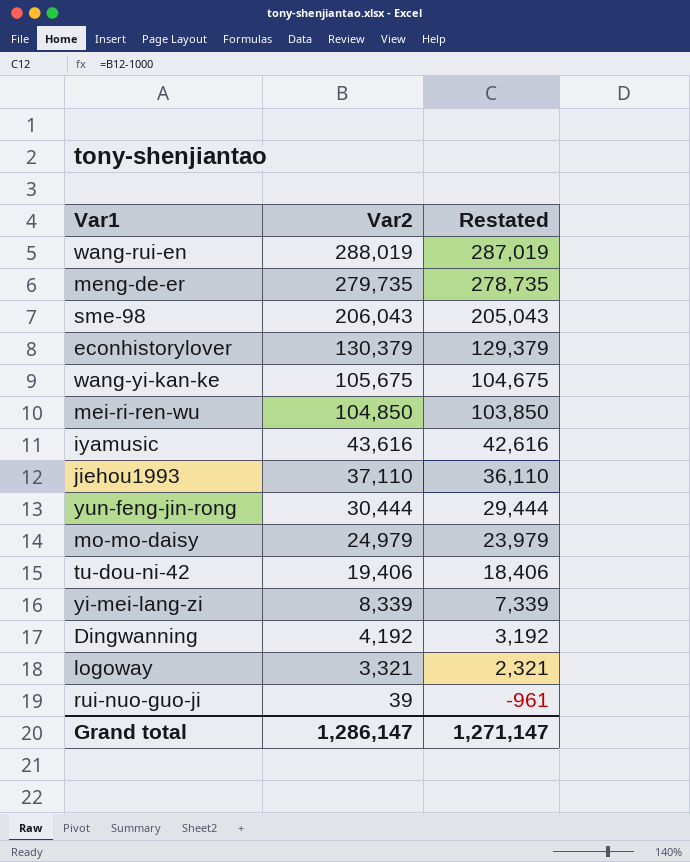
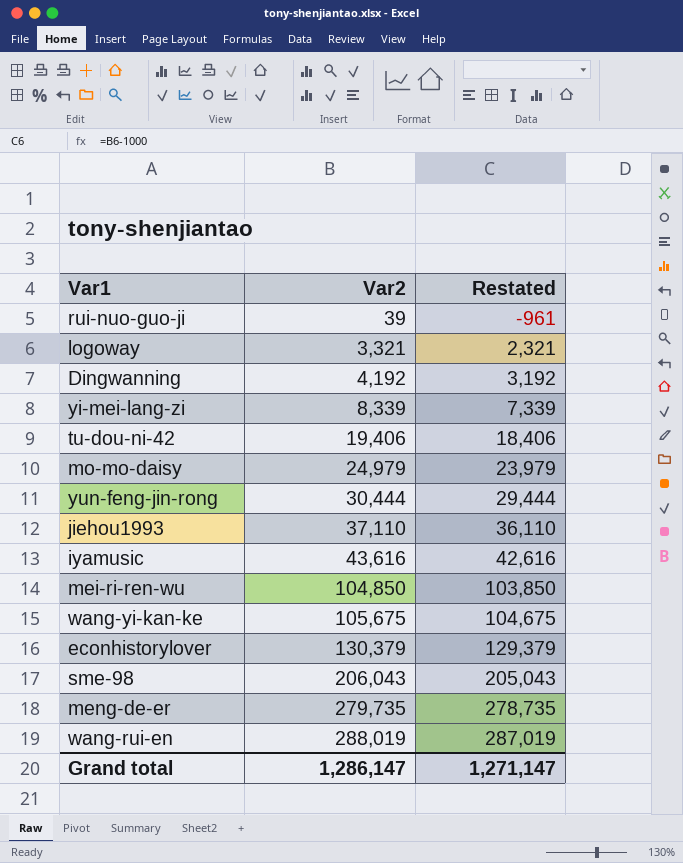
row order: Var2 descending -> Var2 ascending

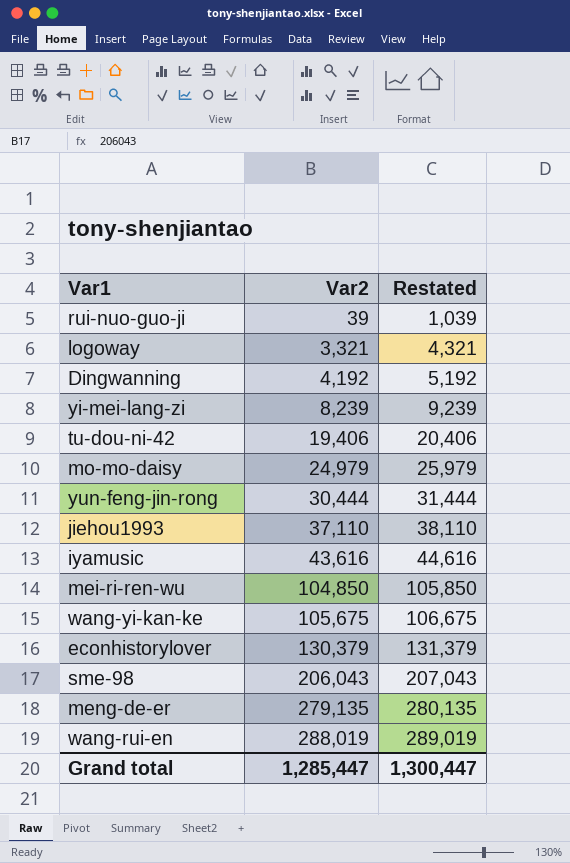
column Restated | formula: [Var2] - 1000 -> [Var2] + 1000
yi-mei-lang-zi | Var2: 8,339 -> 8,239
meng-de-er | Var2: 279,735 -> 279,135
Grand total | Var2: 1,286,147 -> 1,285,447
Grand total | Restated: 1,271,147 -> 1,300,447

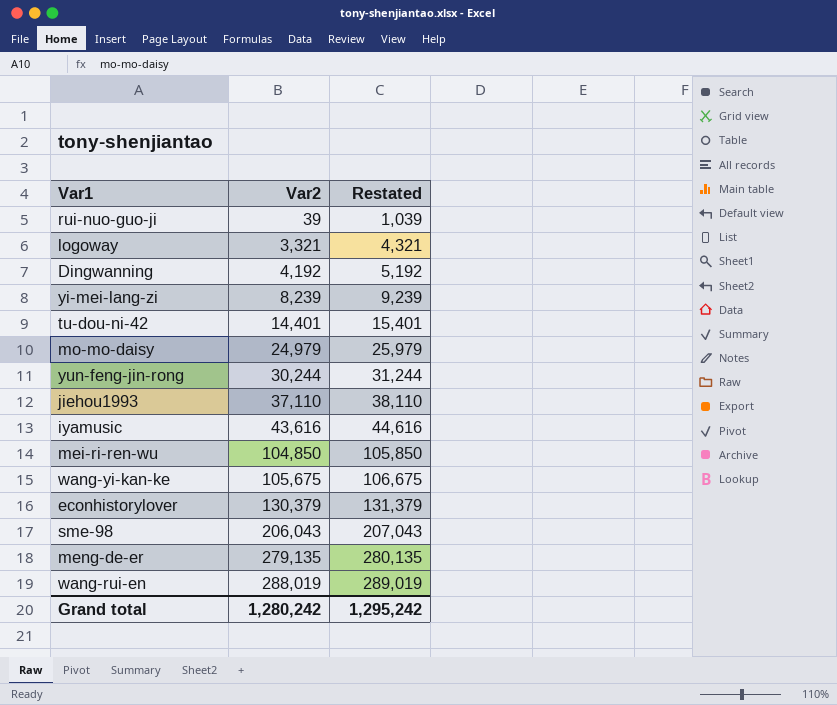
tu-dou-ni-42 | Var2: 19,406 -> 14,401
tu-dou-ni-42 | Restated: 20,406 -> 15,401
yun-feng-jin-rong | Var2: 30,444 -> 30,244
yun-feng-jin-rong | Restated: 31,444 -> 31,244
Grand total | Var2: 1,285,447 -> 1,280,242
Grand total | Restated: 1,300,447 -> 1,295,242

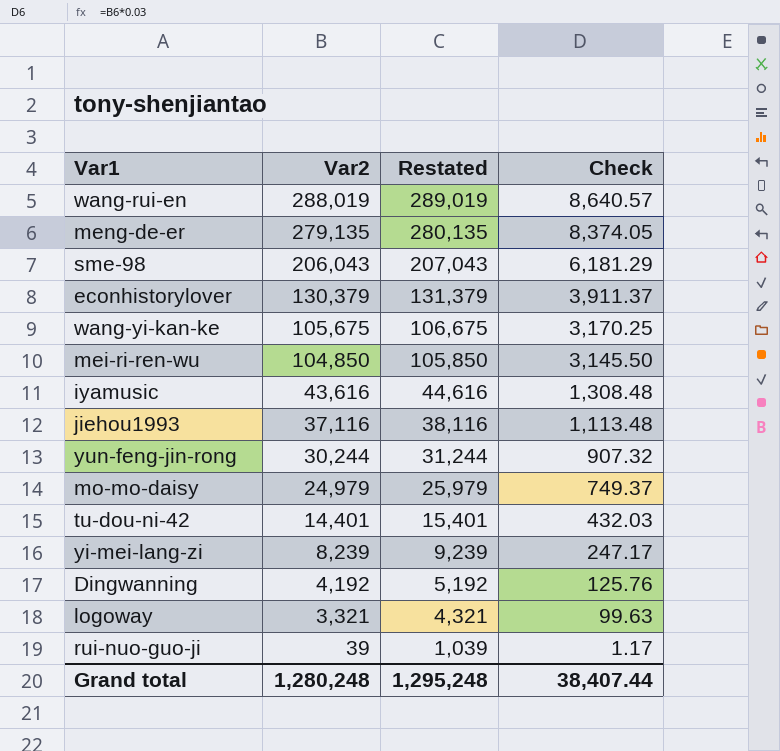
row order: Var2 ascending -> Var2 descending
column Check | formula: none -> [Var2] * 0.03
jiehou1993 | Var2: 37,110 -> 37,116
jiehou1993 | Restated: 38,110 -> 38,116
Grand total | Var2: 1,280,242 -> 1,280,248
Grand total | Restated: 1,295,242 -> 1,295,248

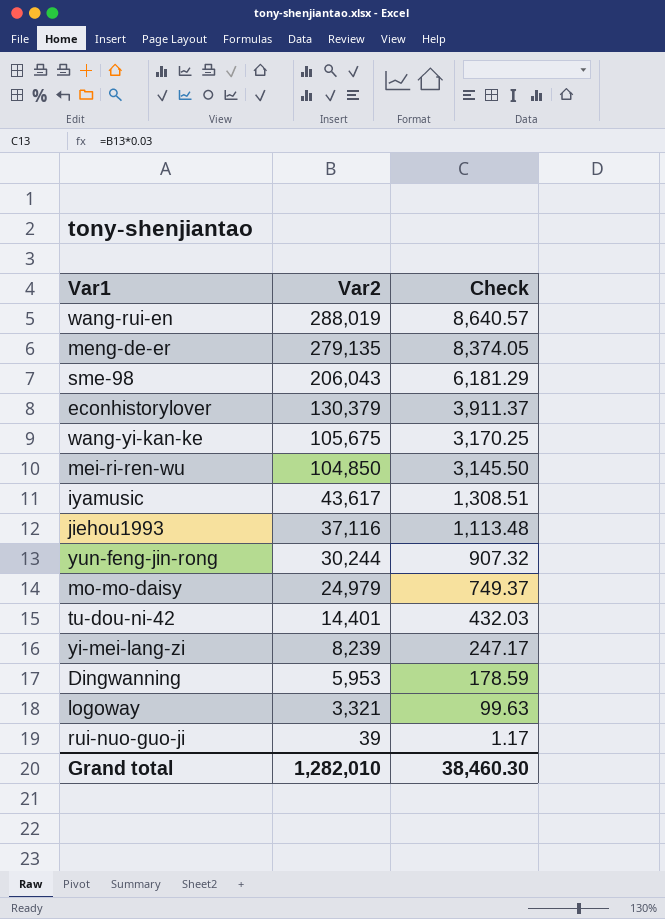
column Restated | formula: [Var2] + 1000 -> none
iyamusic | Var2: 43,616 -> 43,617
iyamusic | Check: 1,308.48 -> 1,308.51
Dingwanning | Var2: 4,192 -> 5,953
Dingwanning | Check: 125.76 -> 178.59
Grand total | Var2: 1,280,248 -> 1,282,010
Grand total | Check: 38,407.44 -> 38,460.30

